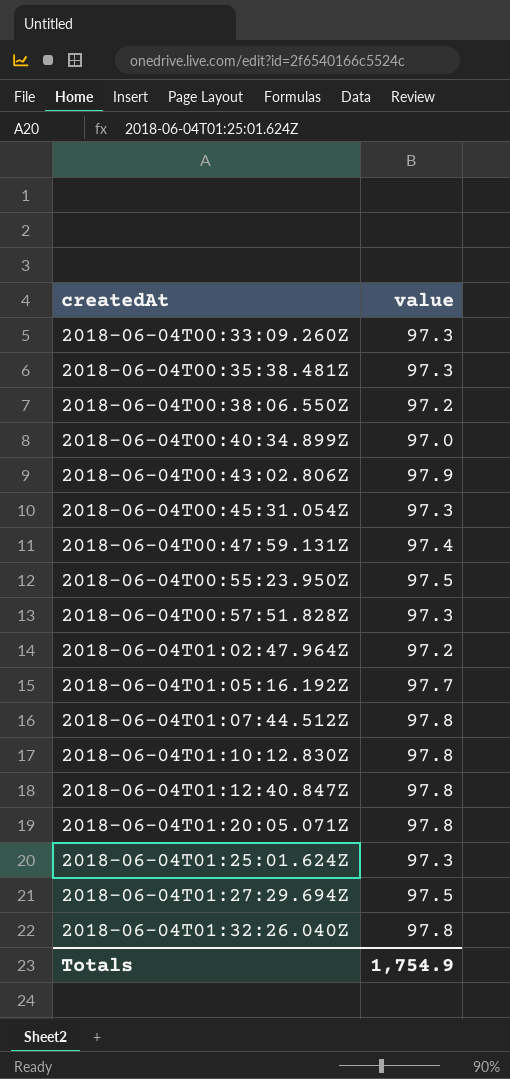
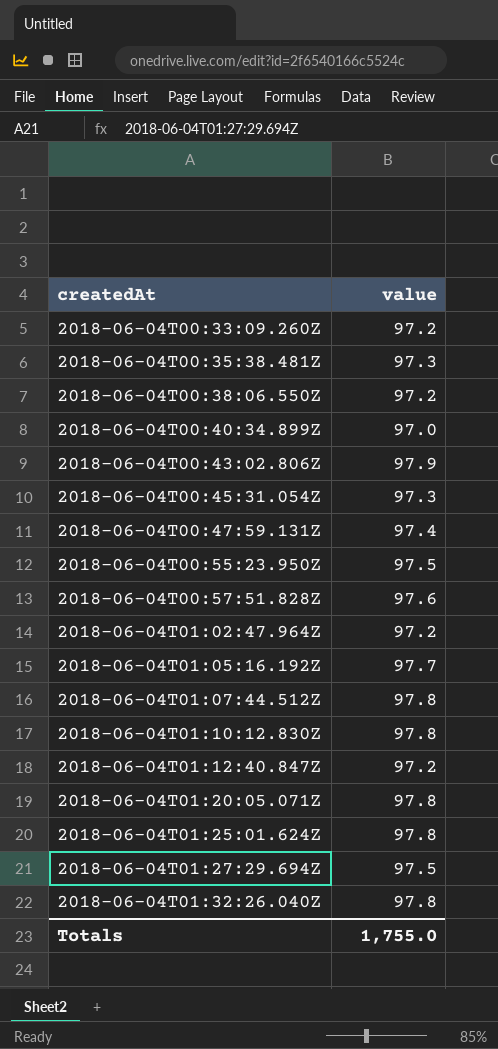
2018-06-04T00:33:09.260Z | value: 97.3 -> 97.2
2018-06-04T00:57:51.828Z | value: 97.3 -> 97.6
2018-06-04T01:12:40.847Z | value: 97.8 -> 97.2
2018-06-04T01:25:01.624Z | value: 97.3 -> 97.8
Totals | value: 1,754.9 -> 1,755.0

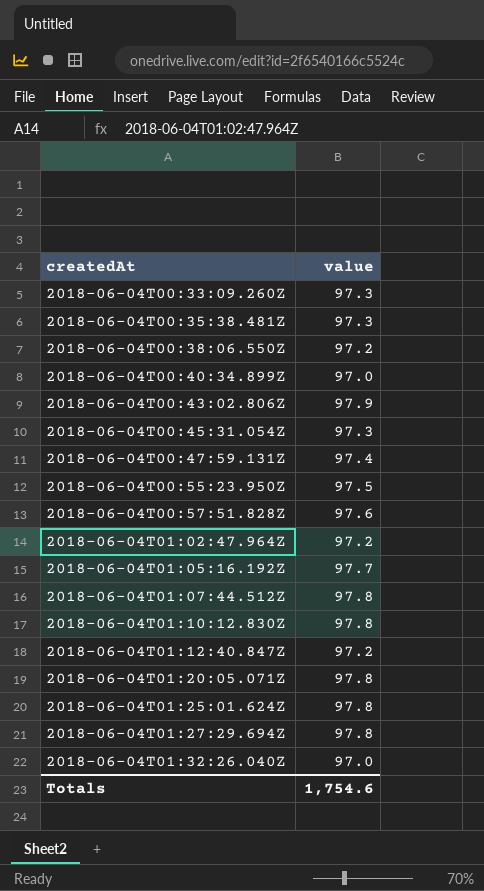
2018-06-04T00:33:09.260Z | value: 97.2 -> 97.3
2018-06-04T01:27:29.694Z | value: 97.5 -> 97.8
2018-06-04T01:32:26.040Z | value: 97.8 -> 97.0
Totals | value: 1,755.0 -> 1,754.6

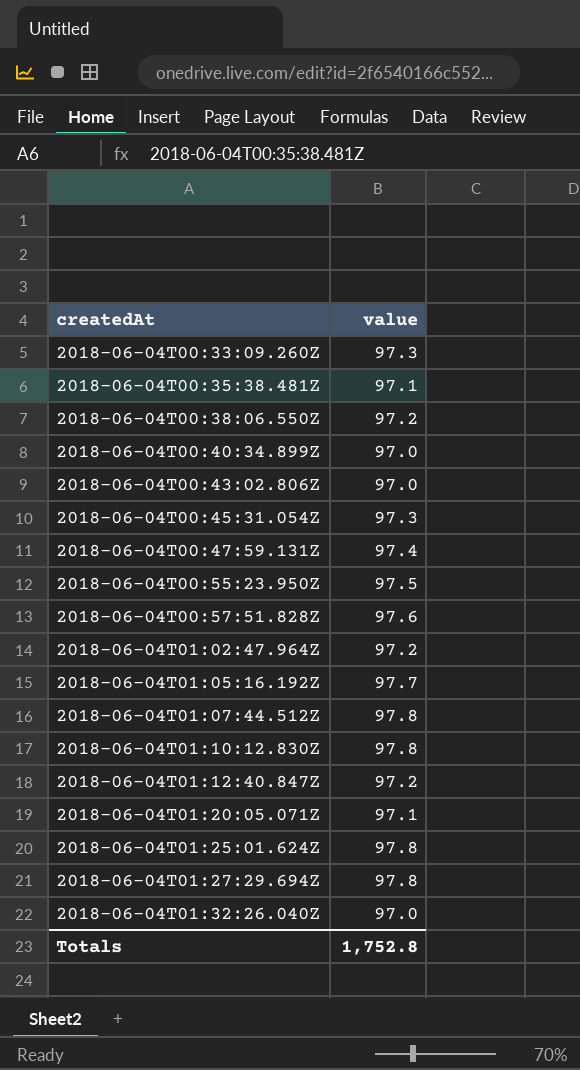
2018-06-04T00:35:38.481Z | value: 97.3 -> 97.1
2018-06-04T00:43:02.806Z | value: 97.9 -> 97.0
2018-06-04T01:20:05.071Z | value: 97.8 -> 97.1
Totals | value: 1,754.6 -> 1,752.8

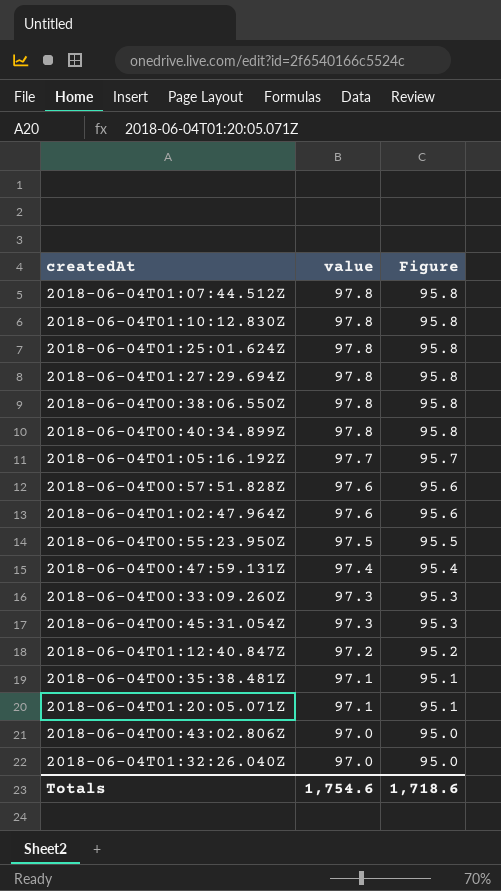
row order: createdAt ascending -> value descending
column Figure | formula: none -> [value] - 2
2018-06-04T00:38:06.550Z | value: 97.2 -> 97.8
2018-06-04T00:40:34.899Z | value: 97.0 -> 97.8
2018-06-04T01:02:47.964Z | value: 97.2 -> 97.6
Totals | value: 1,752.8 -> 1,754.6

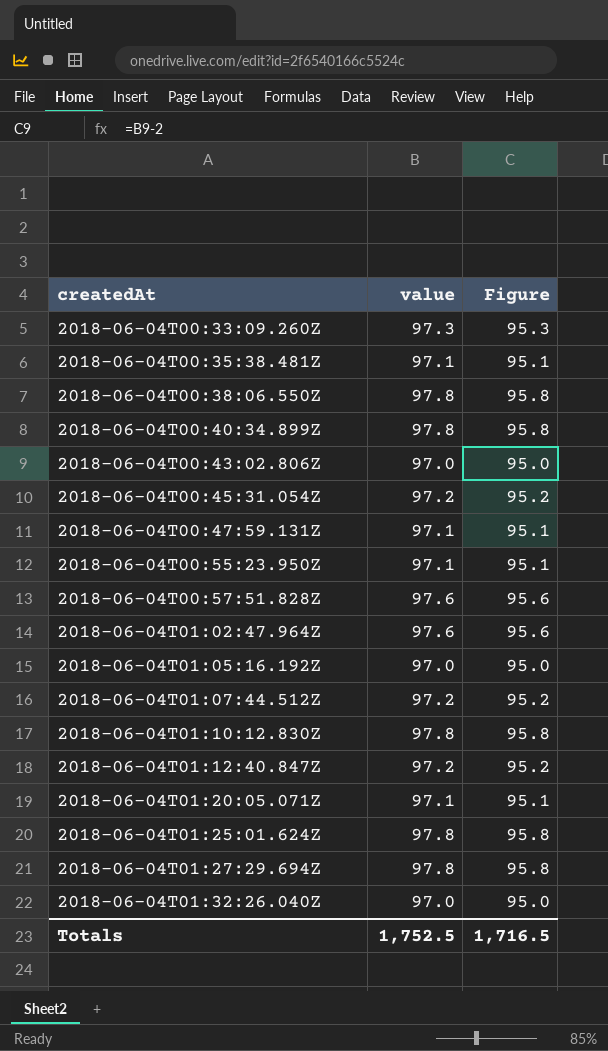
row order: value descending -> createdAt ascending
2018-06-04T00:45:31.054Z | value: 97.3 -> 97.2
2018-06-04T00:45:31.054Z | Figure: 95.3 -> 95.2
2018-06-04T00:47:59.131Z | value: 97.4 -> 97.1
2018-06-04T00:47:59.131Z | Figure: 95.4 -> 95.1
2018-06-04T00:55:23.950Z | value: 97.5 -> 97.1
2018-06-04T00:55:23.950Z | Figure: 95.5 -> 95.1
2018-06-04T01:05:16.192Z | value: 97.7 -> 97.0
2018-06-04T01:05:16.192Z | Figure: 95.7 -> 95.0
2018-06-04T01:07:44.512Z | value: 97.8 -> 97.2
2018-06-04T01:07:44.512Z | Figure: 95.8 -> 95.2
Totals | value: 1,754.6 -> 1,752.5
Totals | Figure: 1,718.6 -> 1,716.5

